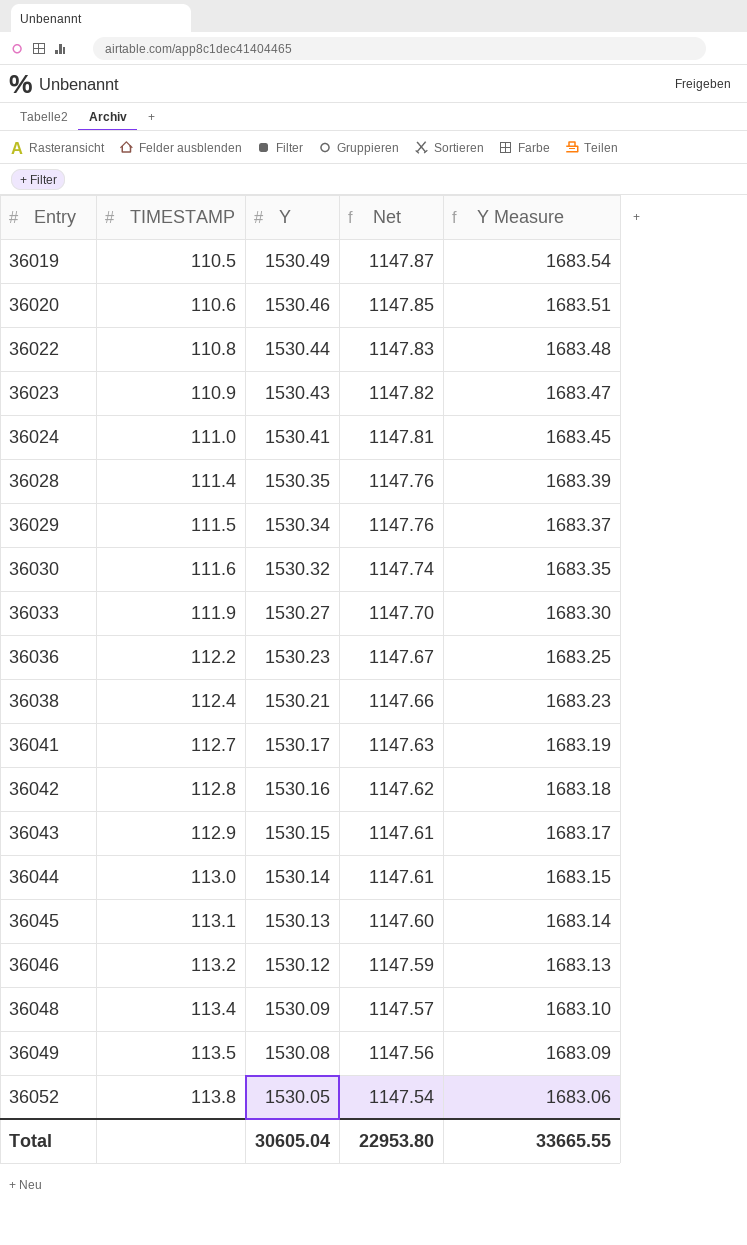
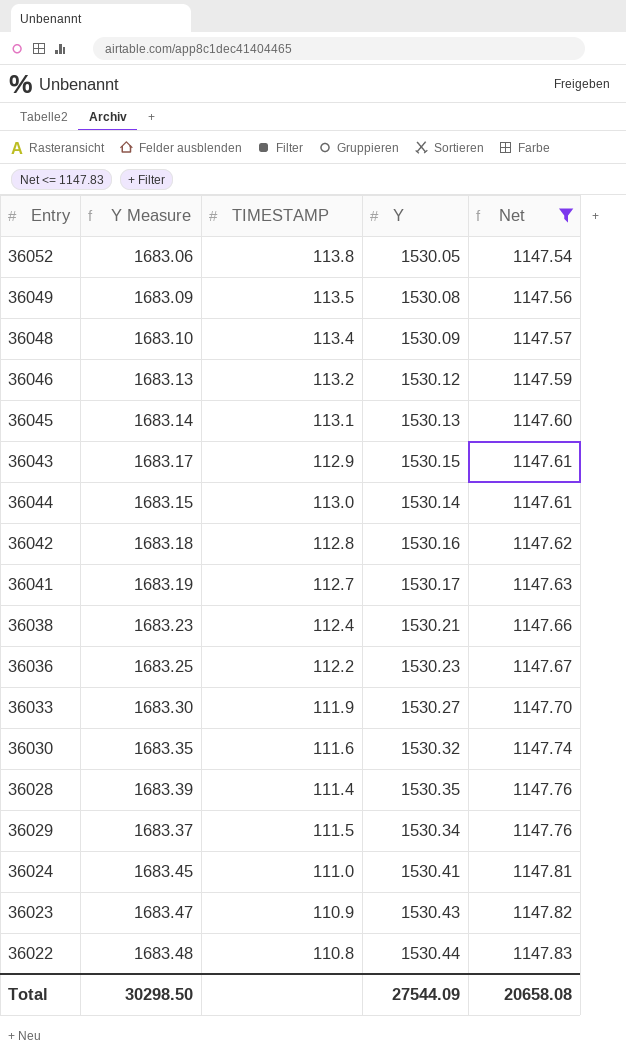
filter: none -> Net <= 1147.83
row order: Entry ascending -> Net ascending
column Y Measure | position: 5 -> 2
Total | Y Measure: 33665.55 -> 30298.50
Total | Y: 30605.04 -> 27544.09
Total | Net: 22953.80 -> 20658.08

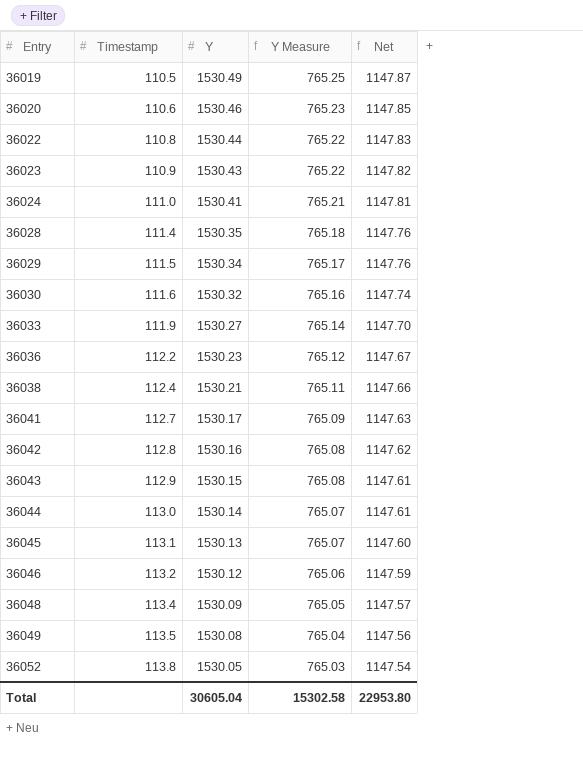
filter: Net <= 1147.83 -> none
row order: Net ascending -> Entry ascending
column name: TIMESTAMP -> Timestamp
column Y Measure | formula: [Y] * 1.1 -> [Y] * 0.5
column Y Measure | position: 2 -> 4
Total | Y: 27544.09 -> 30605.04
Total | Y Measure: 30298.50 -> 15302.58
Total | Net: 20658.08 -> 22953.80

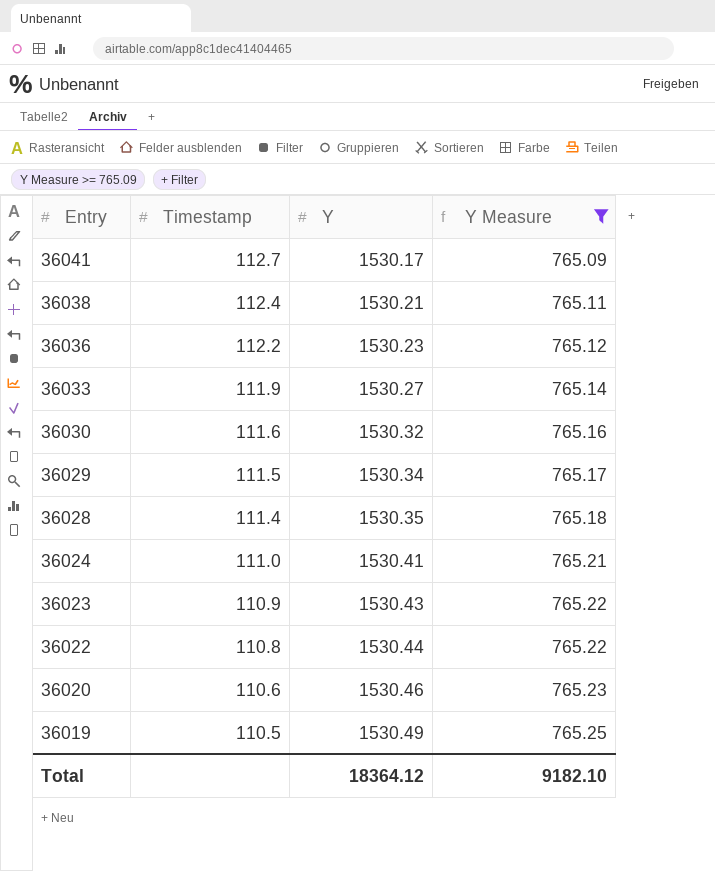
filter: none -> Y Measure >= 765.09
row order: Entry ascending -> Entry descending
column Net | formula: [Y] * 0.75 -> none
Total | Y: 30605.04 -> 18364.12
Total | Y Measure: 15302.58 -> 9182.10

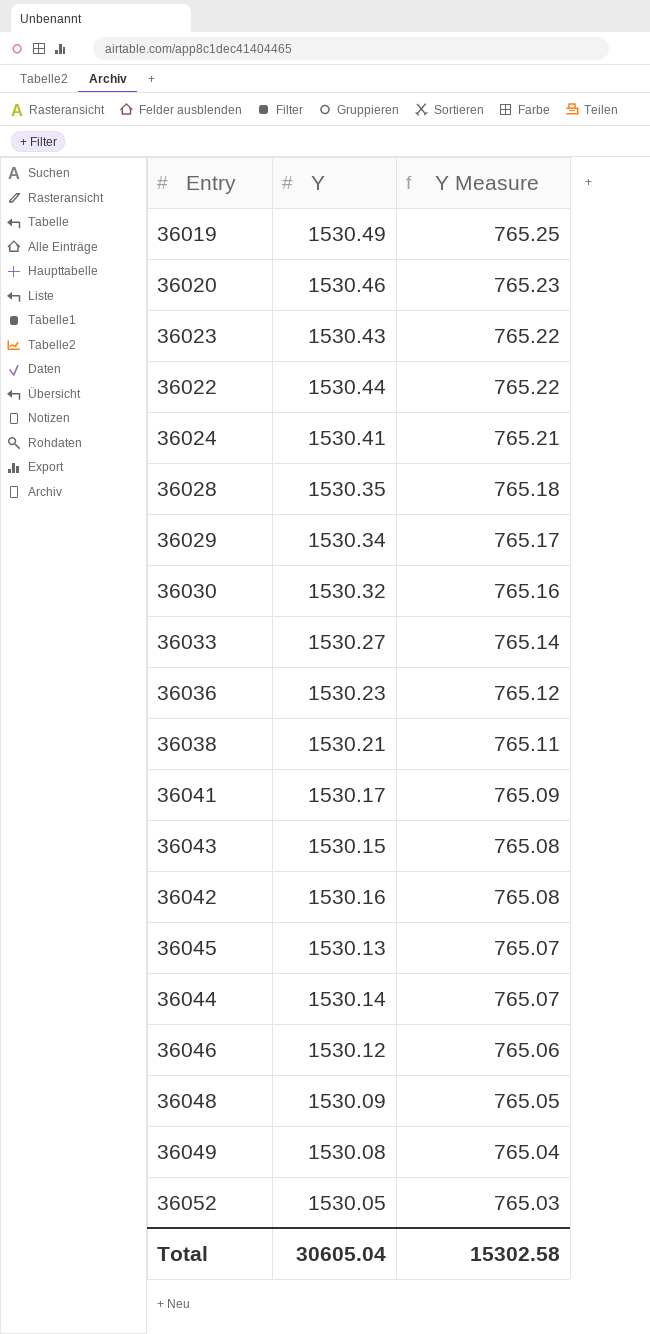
filter: Y Measure >= 765.09 -> none
row order: Entry descending -> Y Measure descending
column Timestamp | position: 2 -> none
Total | Y: 18364.12 -> 30605.04
Total | Y Measure: 9182.10 -> 15302.58

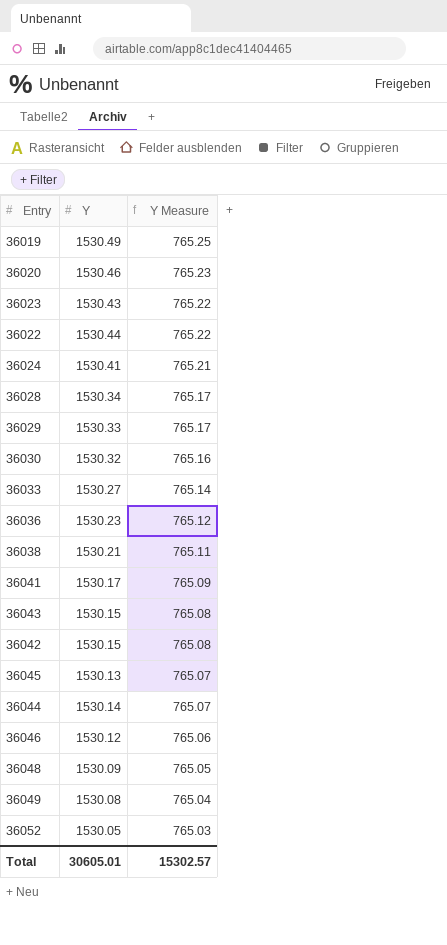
36028 | Y: 1530.35 -> 1530.34
36028 | Y Measure: 765.18 -> 765.17
36029 | Y: 1530.34 -> 1530.33
36042 | Y: 1530.16 -> 1530.15
Total | Y: 30605.04 -> 30605.01
Total | Y Measure: 15302.58 -> 15302.57

